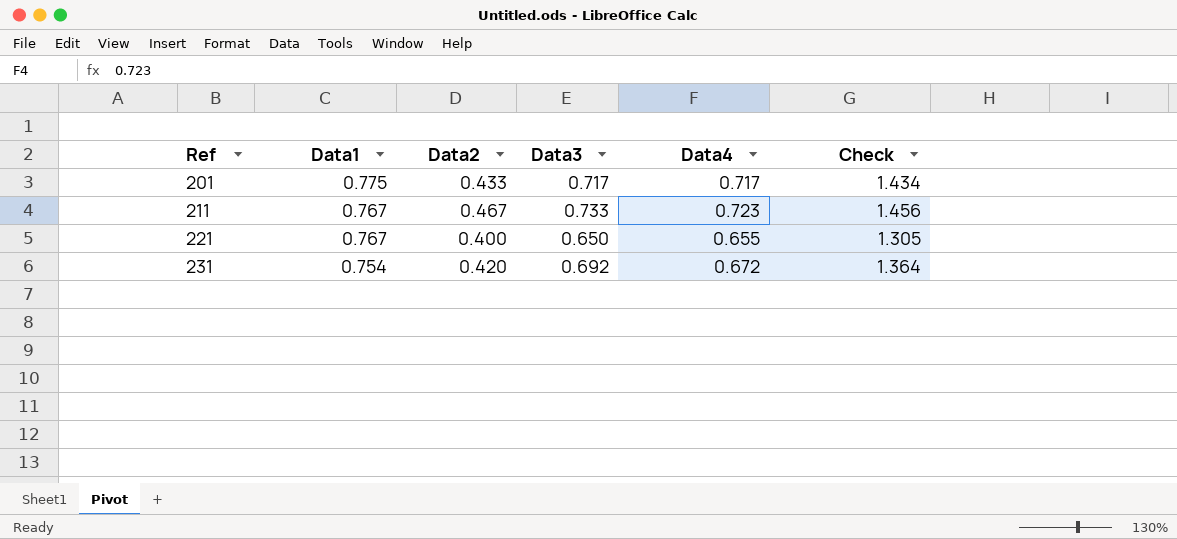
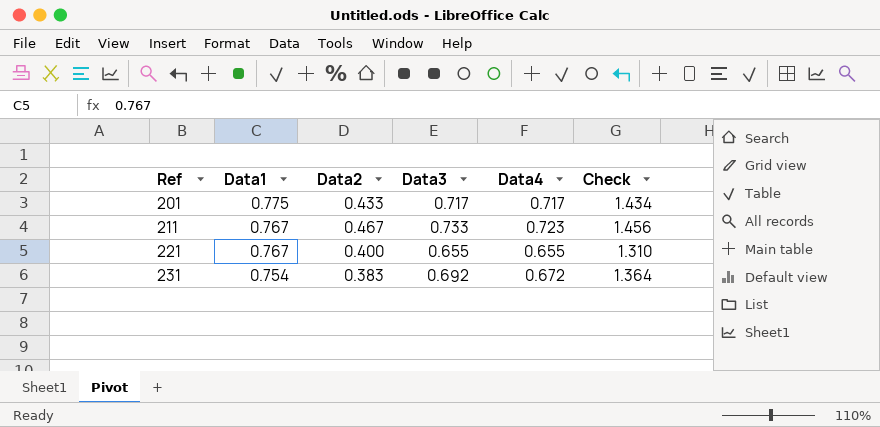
221 | Data3: 0.650 -> 0.655
221 | Check: 1.305 -> 1.310
231 | Data2: 0.420 -> 0.383

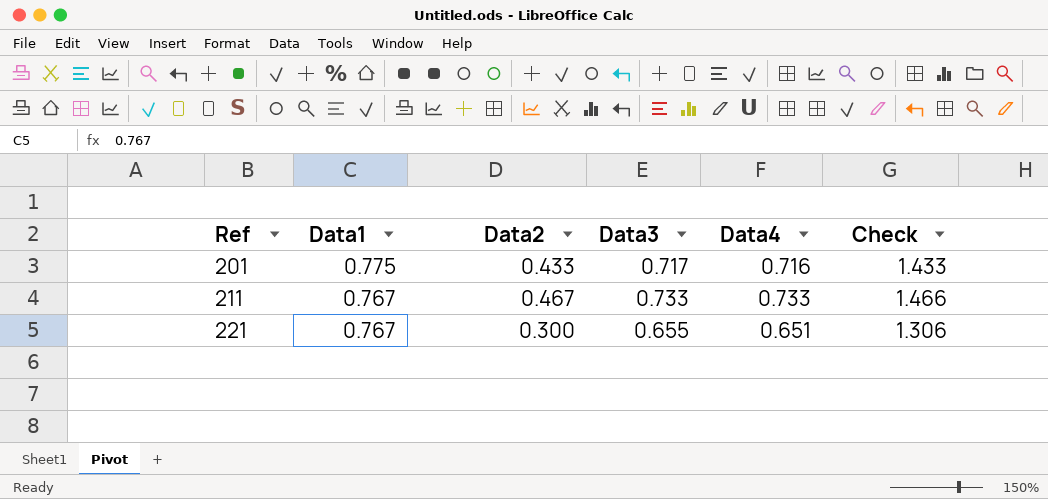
row 231: 0.754 | 0.383 | 0.692 | 0.672 | 1.364 -> none
201 | Data4: 0.717 -> 0.716
201 | Check: 1.434 -> 1.433
211 | Data4: 0.723 -> 0.733
211 | Check: 1.456 -> 1.466
221 | Data2: 0.400 -> 0.300
221 | Data4: 0.655 -> 0.651
221 | Check: 1.310 -> 1.306

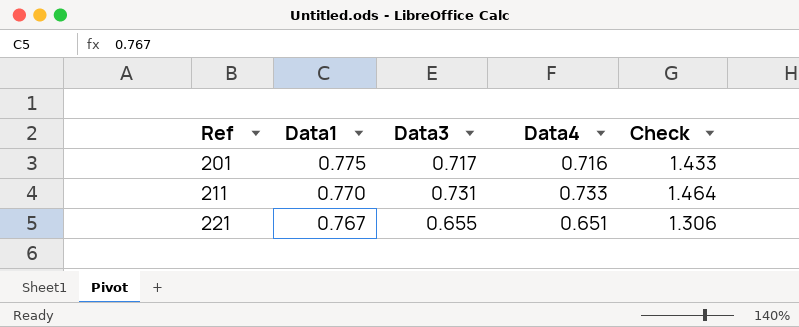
column Data2 | position: 3 -> none
211 | Data1: 0.767 -> 0.770
211 | Data3: 0.733 -> 0.731
211 | Check: 1.466 -> 1.464

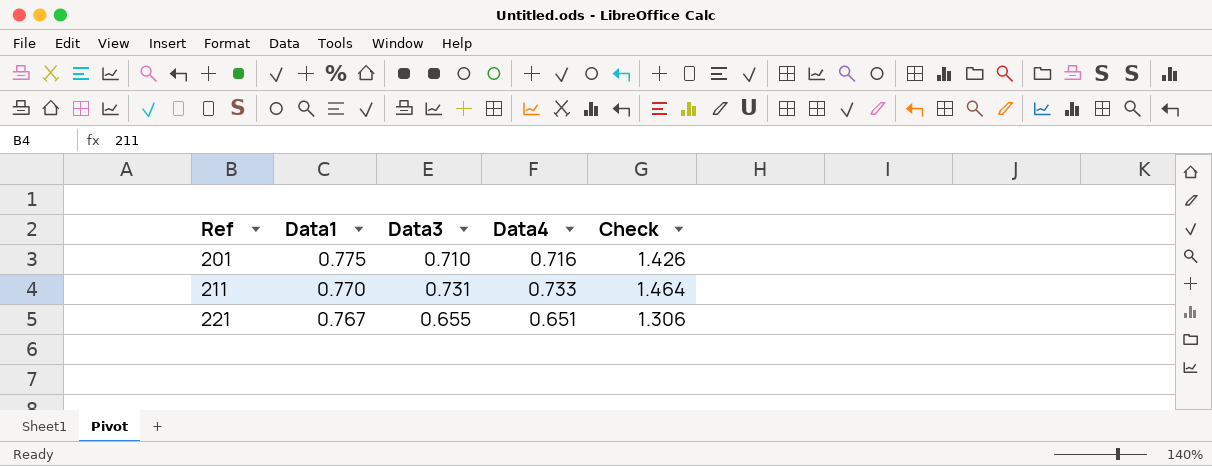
201 | Data3: 0.717 -> 0.710
201 | Check: 1.433 -> 1.426

